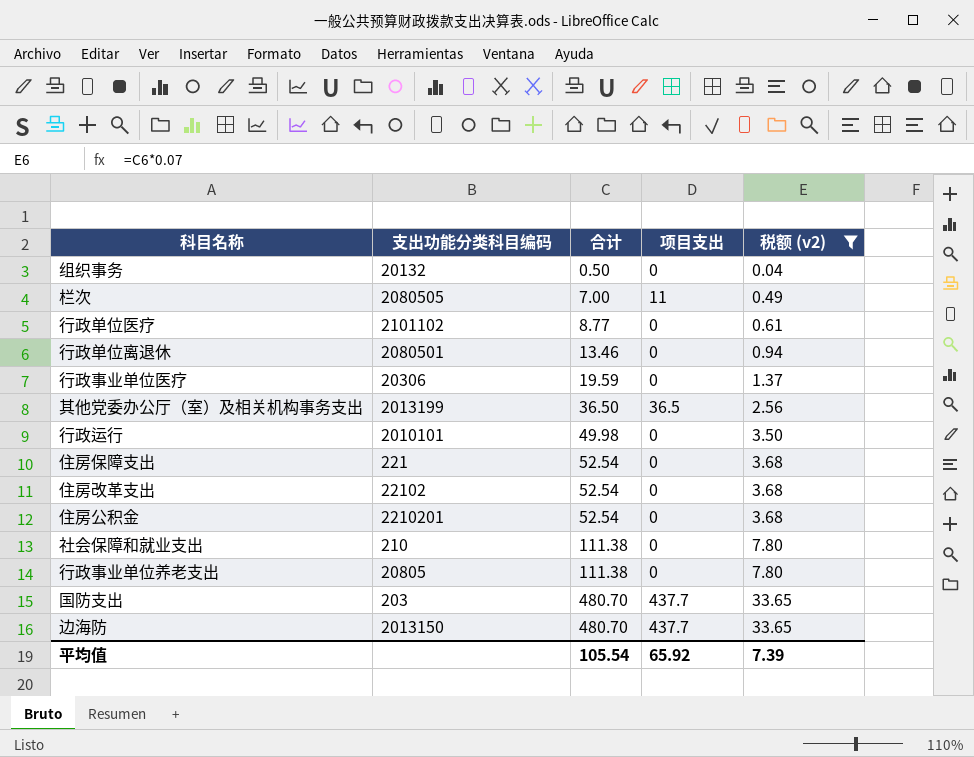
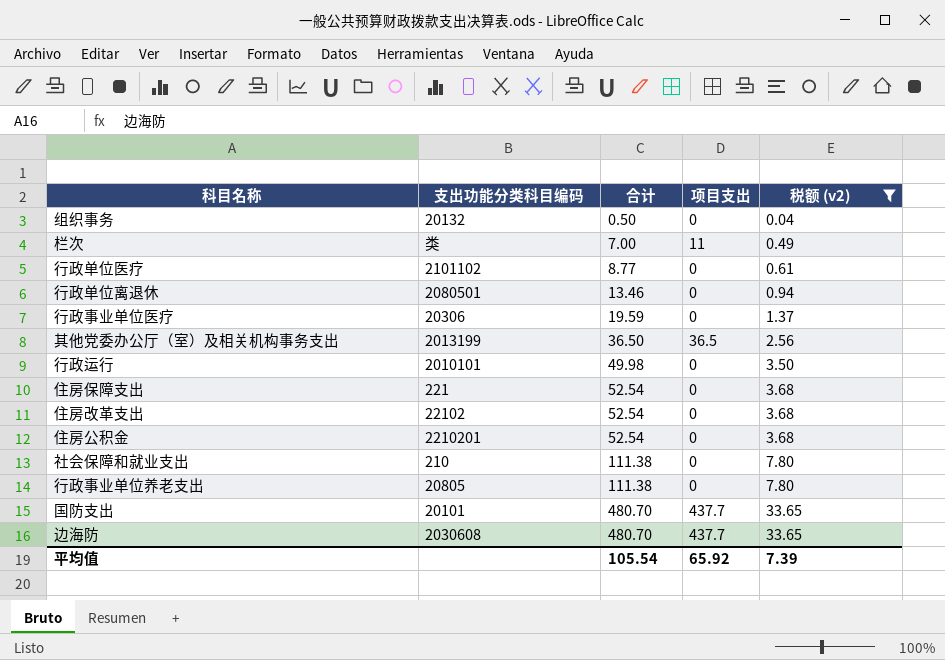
栏次 | 支出功能分类科目编码: 2080505 -> 类
国防支出 | 支出功能分类科目编码: 203 -> 20101
边海防 | 支出功能分类科目编码: 2013150 -> 2030608

